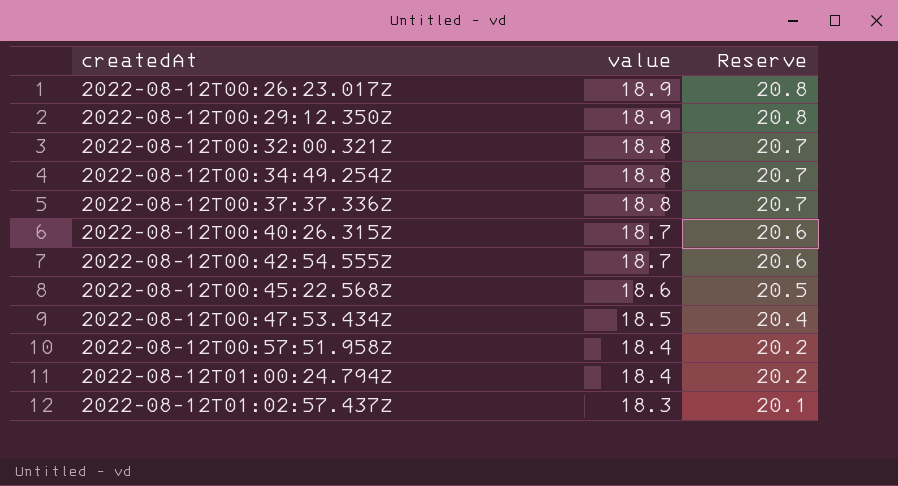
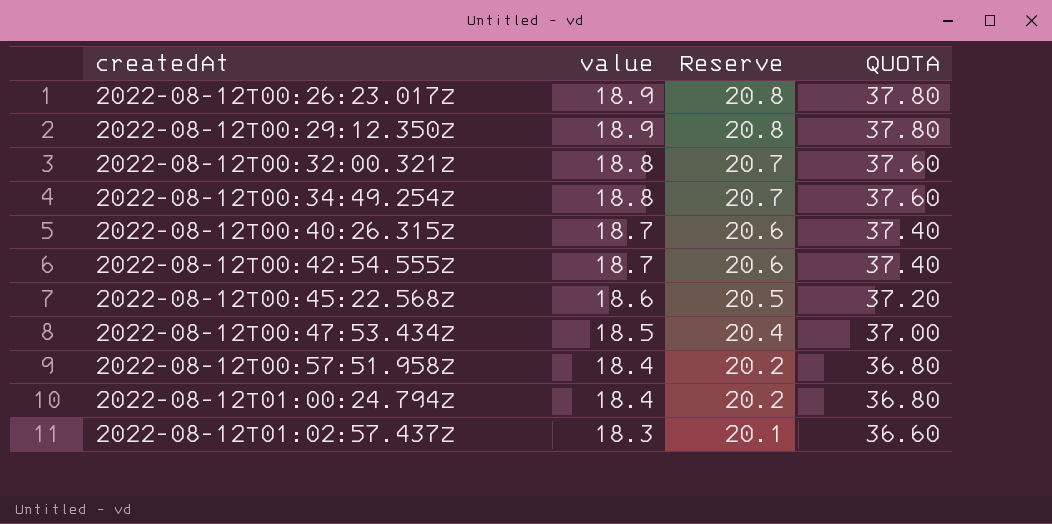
column QUOTA | formula: none -> [value] * 2
row 2022-08-12T00:37:37.336Z: 18.8 | 20.7 -> none

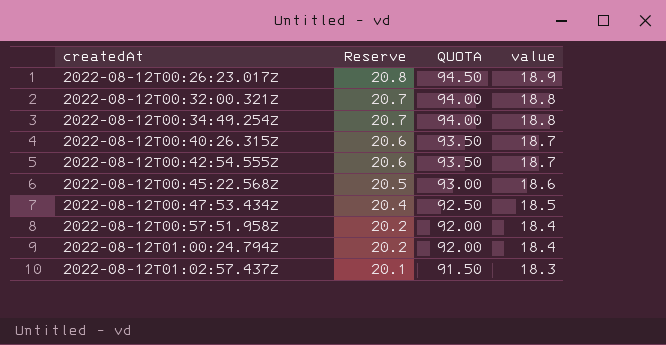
column QUOTA | formula: [value] * 2 -> [value] * 5
column value | position: 2 -> 4
row 2022-08-12T00:29:12.350Z: 18.9 | 20.8 | 37.80 -> none

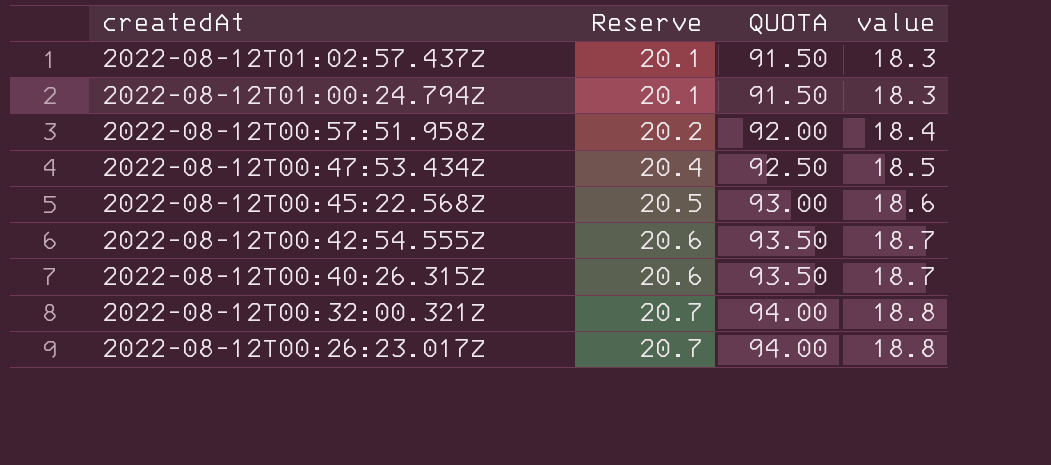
row order: createdAt ascending -> createdAt descending
row 2022-08-12T00:34:49.254Z: 20.7 | 94.00 | 18.8 -> none
2022-08-12T01:00:24.794Z | Reserve: 20.2 -> 20.1
2022-08-12T01:00:24.794Z | QUOTA: 92.00 -> 91.50
2022-08-12T01:00:24.794Z | value: 18.4 -> 18.3
2022-08-12T00:26:23.017Z | Reserve: 20.8 -> 20.7
2022-08-12T00:26:23.017Z | QUOTA: 94.50 -> 94.00
2022-08-12T00:26:23.017Z | value: 18.9 -> 18.8

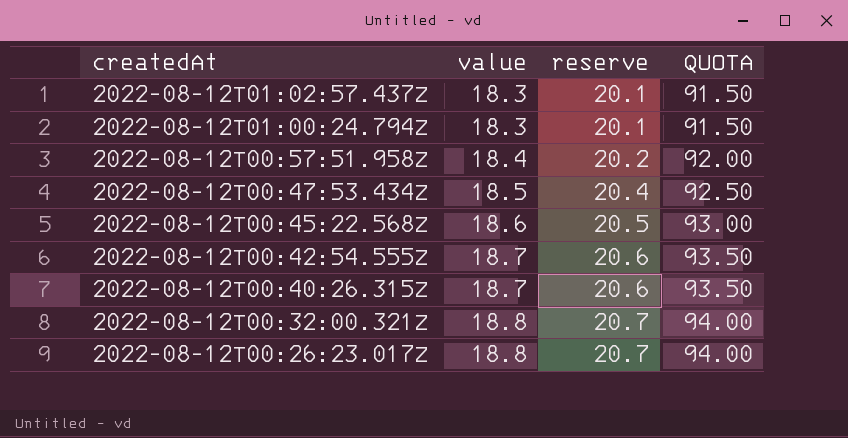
column value | position: 4 -> 2
column name: Reserve -> reserve

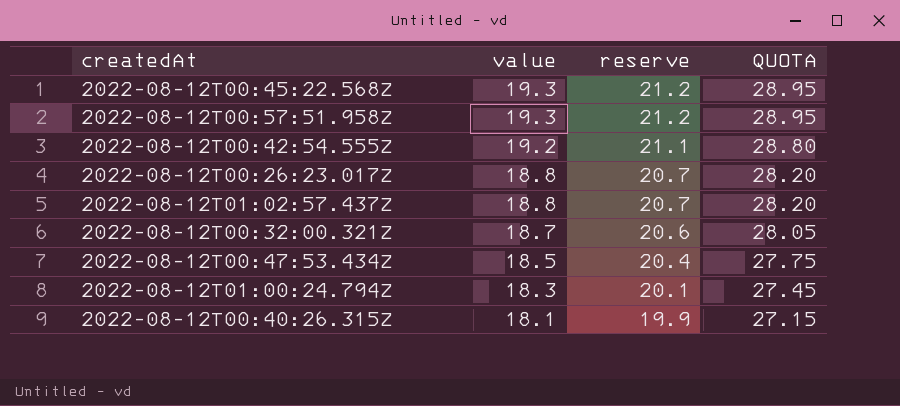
row order: createdAt descending -> value descending
column QUOTA | formula: [value] * 5 -> [value] * 1.5
2022-08-12T00:45:22.568Z | value: 18.6 -> 19.3
2022-08-12T00:45:22.568Z | reserve: 20.5 -> 21.2
2022-08-12T00:57:51.958Z | value: 18.4 -> 19.3
2022-08-12T00:57:51.958Z | reserve: 20.2 -> 21.2
2022-08-12T00:42:54.555Z | value: 18.7 -> 19.2
2022-08-12T00:42:54.555Z | reserve: 20.6 -> 21.1
2022-08-12T01:02:57.437Z | value: 18.3 -> 18.8
2022-08-12T01:02:57.437Z | reserve: 20.1 -> 20.7
2022-08-12T00:32:00.321Z | value: 18.8 -> 18.7
2022-08-12T00:32:00.321Z | reserve: 20.7 -> 20.6
2022-08-12T00:40:26.315Z | value: 18.7 -> 18.1
2022-08-12T00:40:26.315Z | reserve: 20.6 -> 19.9

